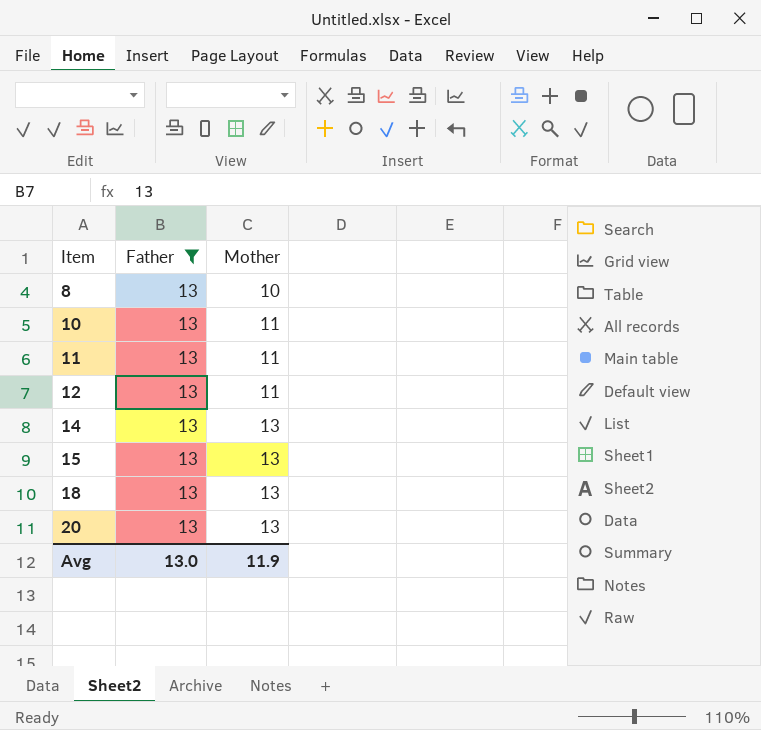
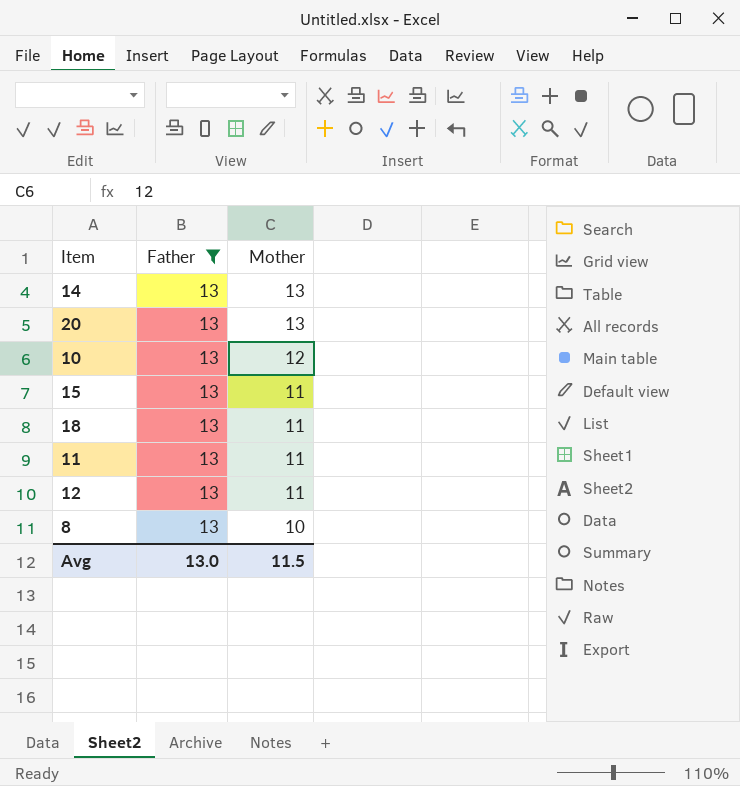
row order: Item ascending -> Mother descending
10 | Mother: 11 -> 12
15 | Mother: 13 -> 11
18 | Mother: 13 -> 11
Avg | Mother: 11.9 -> 11.5

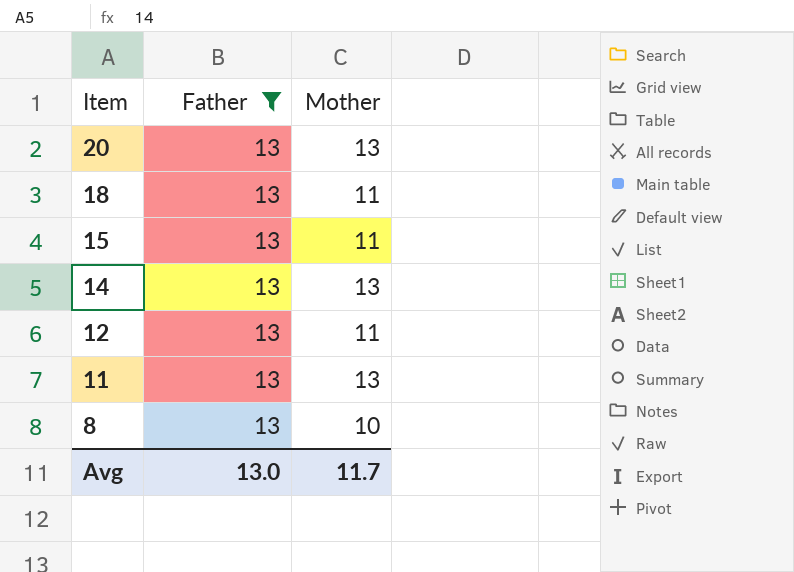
row order: Mother descending -> Item descending
row 10: 13 | 12 -> none
11 | Mother: 11 -> 13
Avg | Mother: 11.5 -> 11.7

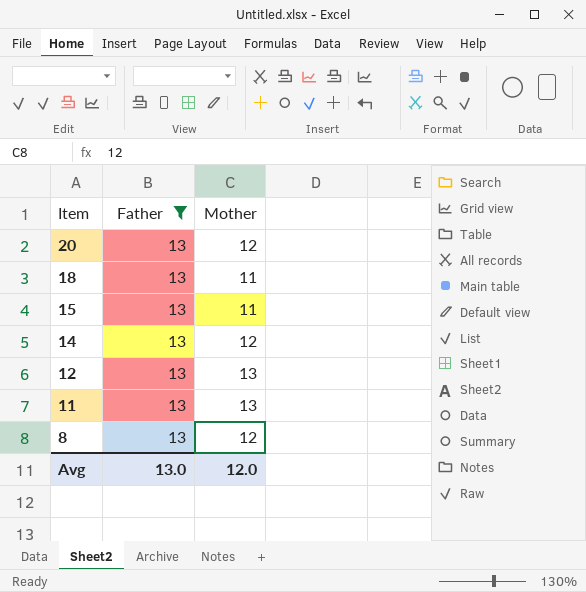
20 | Mother: 13 -> 12
14 | Mother: 13 -> 12
12 | Mother: 11 -> 13
8 | Mother: 10 -> 12
Avg | Mother: 11.7 -> 12.0

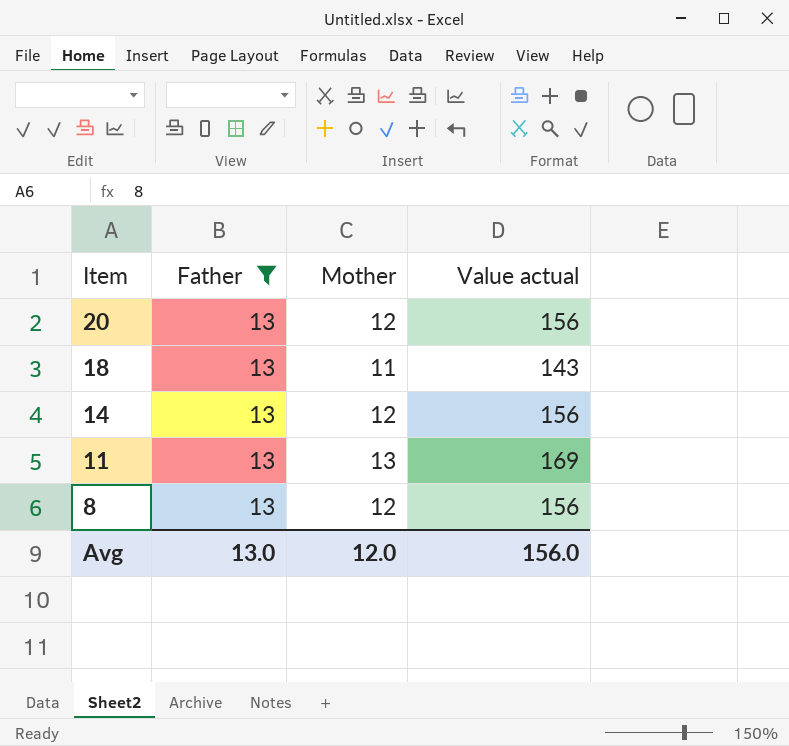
column Value actual | formula: none -> [Father] * [Mother]
row 15: 13 | 11 -> none
row 12: 13 | 13 -> none

